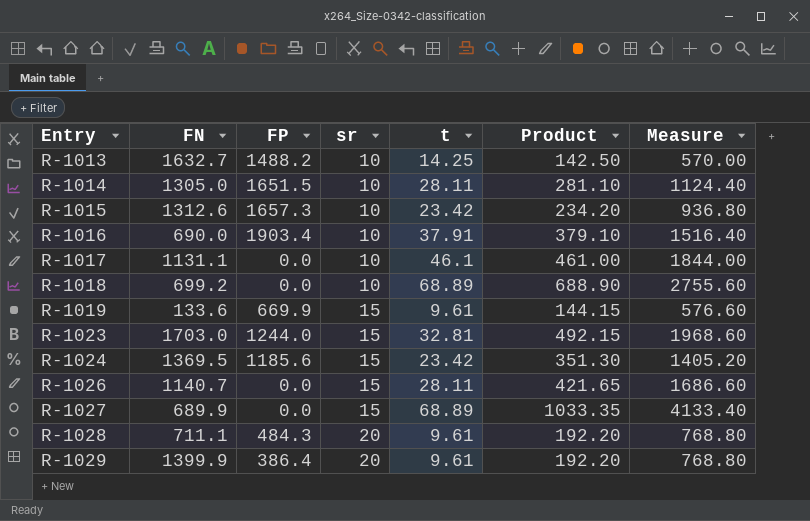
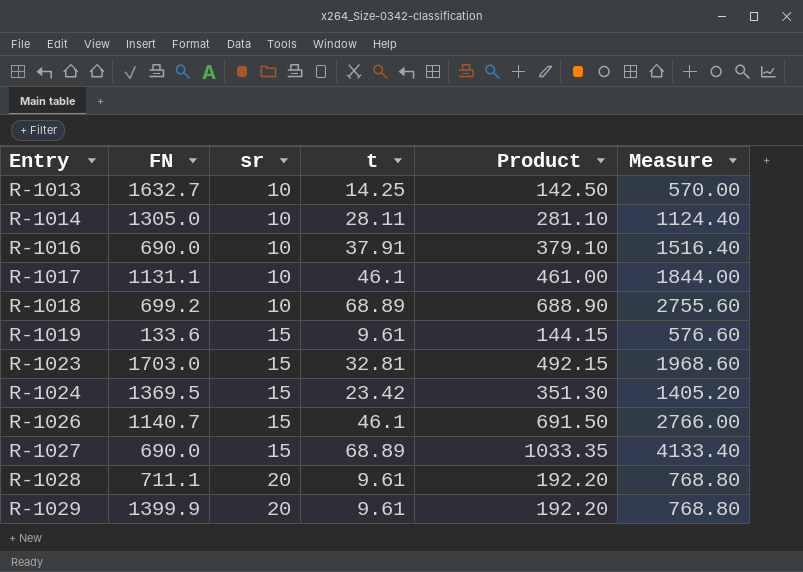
column FP | position: 3 -> none
row R-1015: 1312.6 | 1657.3 | 10 | 23.42 | 234.20 | 936.80 -> none
R-1026 | t: 28.11 -> 46.1
R-1026 | Product: 421.65 -> 691.50
R-1026 | Measure: 1686.60 -> 2766.00
R-1027 | FN: 689.9 -> 690.0

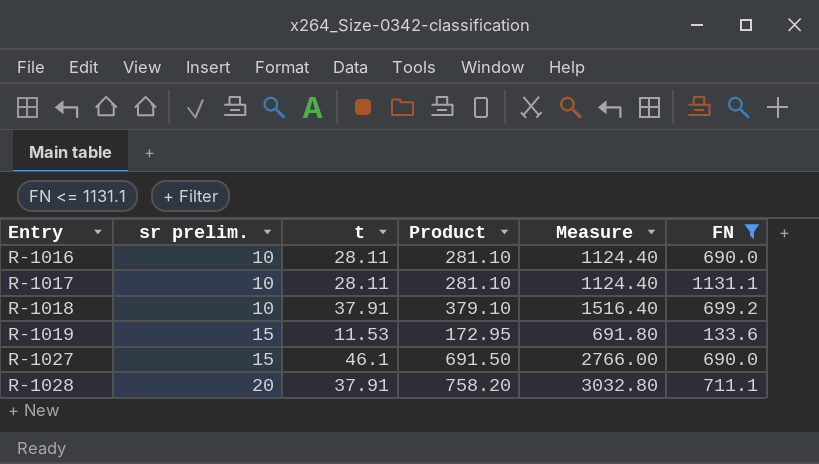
filter: none -> FN <= 1131.1
column name: sr -> sr prelim.
column FN | position: 2 -> 6
R-1016 | t: 37.91 -> 28.11
R-1016 | Product: 379.10 -> 281.10
R-1016 | Measure: 1516.40 -> 1124.40
R-1017 | t: 46.1 -> 28.11
R-1017 | Product: 461.00 -> 281.10
R-1017 | Measure: 1844.00 -> 1124.40
R-1018 | t: 68.89 -> 37.91
R-1018 | Product: 688.90 -> 379.10
R-1018 | Measure: 2755.60 -> 1516.40
R-1019 | t: 9.61 -> 11.53
R-1019 | Product: 144.15 -> 172.95
R-1019 | Measure: 576.60 -> 691.80
R-1027 | t: 68.89 -> 46.1
R-1027 | Product: 1033.35 -> 691.50
R-1027 | Measure: 4133.40 -> 2766.00
R-1028 | t: 9.61 -> 37.91
R-1028 | Product: 192.20 -> 758.20
R-1028 | Measure: 768.80 -> 3032.80

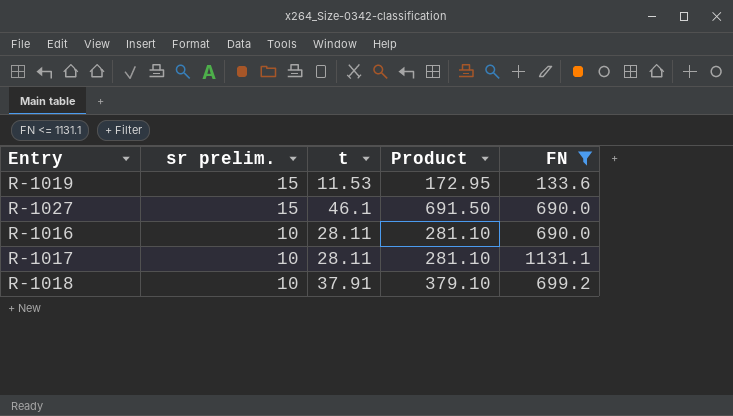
row order: Entry ascending -> sr prelim. descending
column Measure | formula: [Product] * 4 -> none
row R-1028: 20 | 37.91 | 758.20 | 3032.80 | 711.1 -> none

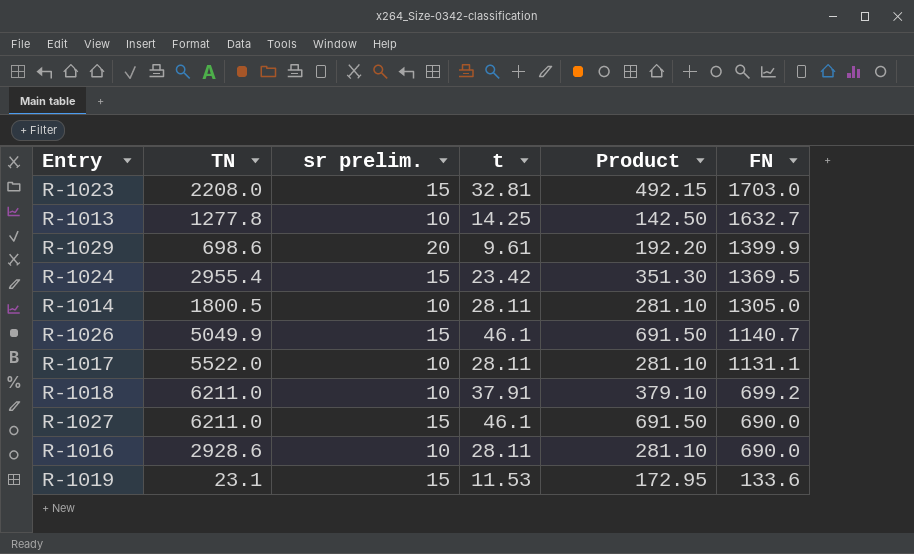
filter: FN <= 1131.1 -> none
row order: sr prelim. descending -> FN descending
column TN | position: none -> 2

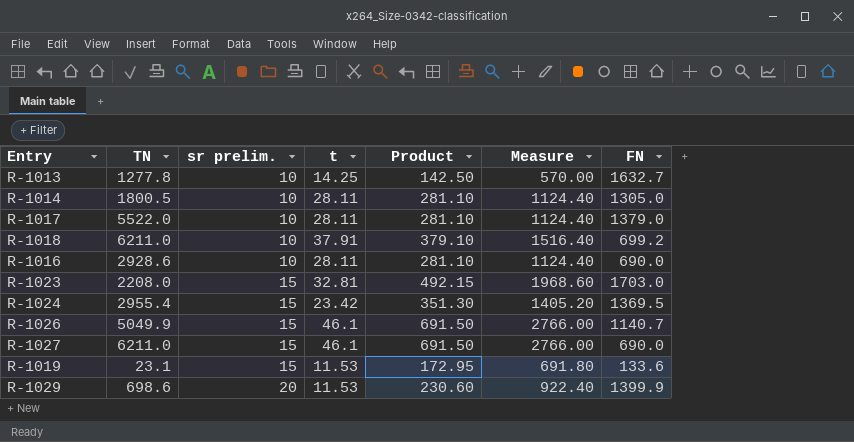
row order: FN descending -> sr prelim. ascending
column Measure | formula: none -> [Product] * 4
R-1017 | FN: 1131.1 -> 1379.0
R-1029 | t: 9.61 -> 11.53
R-1029 | Product: 192.20 -> 230.60

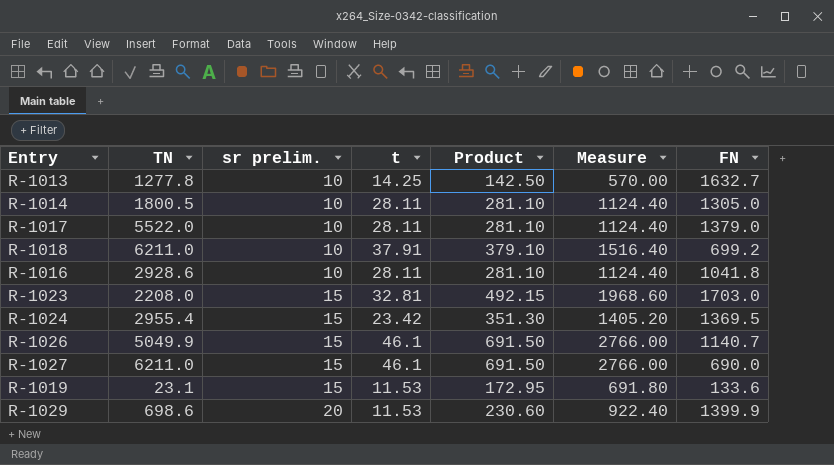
R-1016 | FN: 690.0 -> 1041.8

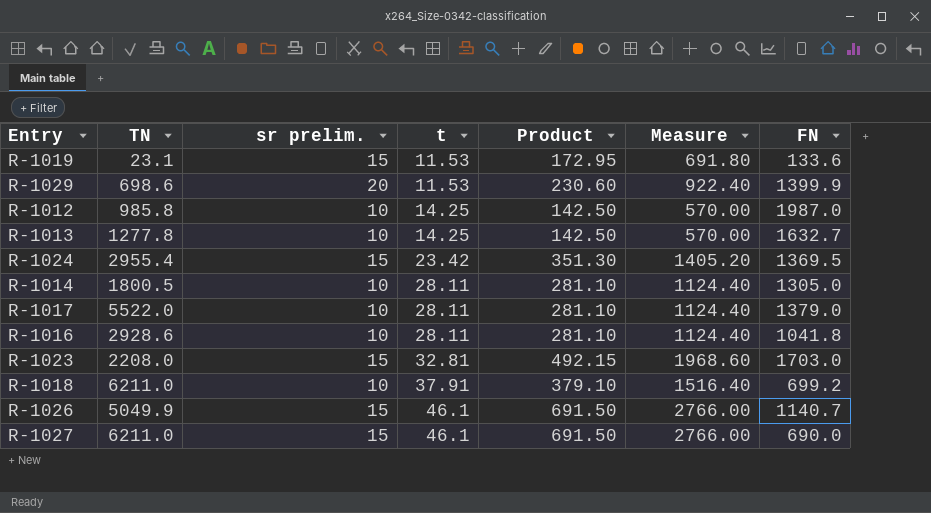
row order: sr prelim. ascending -> t ascending
row R-1012: none -> 985.8 | 10 | 14.25 | 142.50 | 570.00 | 1987.0

